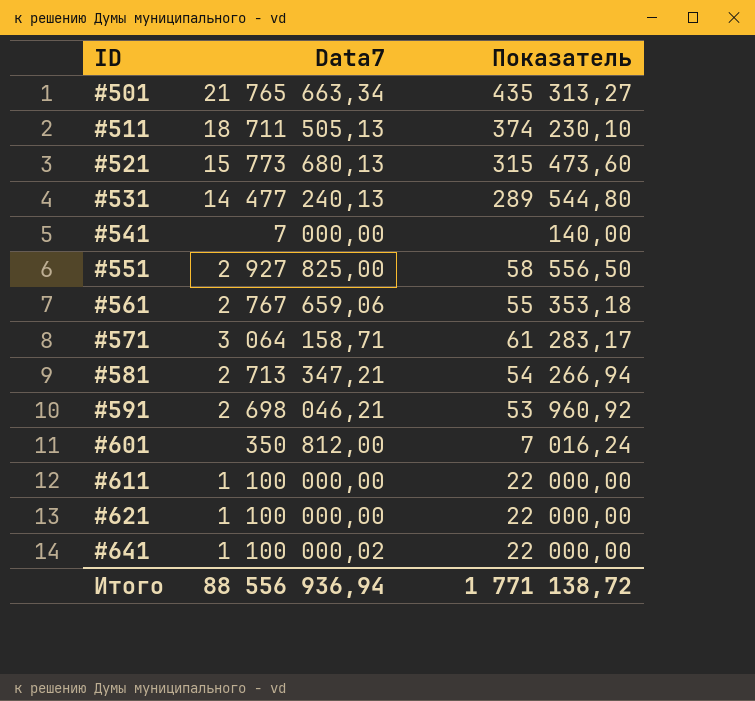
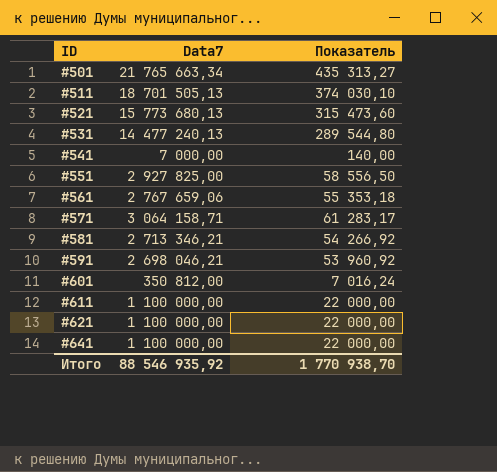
#511 | Data7: 18 711 505,13 -> 18 701 505,13
#511 | Показатель: 374 230,10 -> 374 030,10
#581 | Data7: 2 713 347,21 -> 2 713 346,21
#581 | Показатель: 54 266,94 -> 54 266,92
#641 | Data7: 1 100 000,02 -> 1 100 000,00
Итого | Data7: 88 556 936,94 -> 88 546 935,92
Итого | Показатель: 1 771 138,72 -> 1 770 938,70

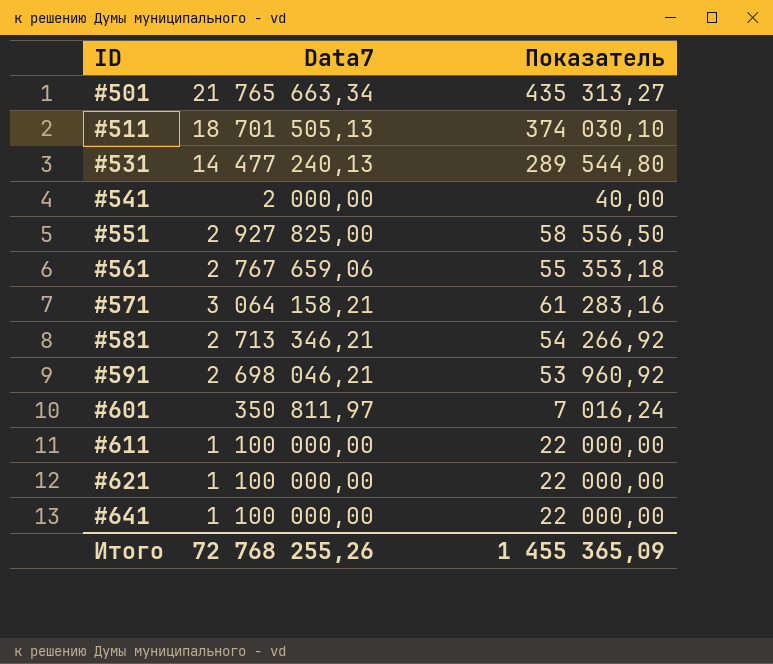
row #521: 15 773 680,13 | 315 473,60 -> none
#541 | Data7: 7 000,00 -> 2 000,00
#541 | Показатель: 140,00 -> 40,00
#571 | Data7: 3 064 158,71 -> 3 064 158,21
#571 | Показатель: 61 283,17 -> 61 283,16
#601 | Data7: 350 812,00 -> 350 811,97
Итого | Data7: 88 546 935,92 -> 72 768 255,26
Итого | Показатель: 1 770 938,70 -> 1 455 365,09

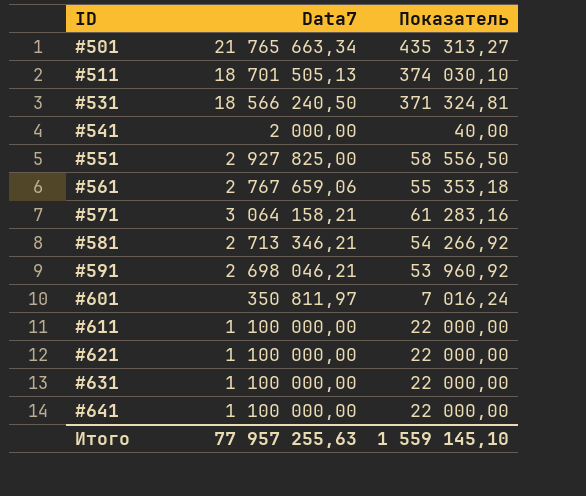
#531 | Data7: 14 477 240,13 -> 18 566 240,50
#531 | Показатель: 289 544,80 -> 371 324,81
row #631: none -> 1 100 000,00 | 22 000,00
Итого | Data7: 72 768 255,26 -> 77 957 255,63
Итого | Показатель: 1 455 365,09 -> 1 559 145,10

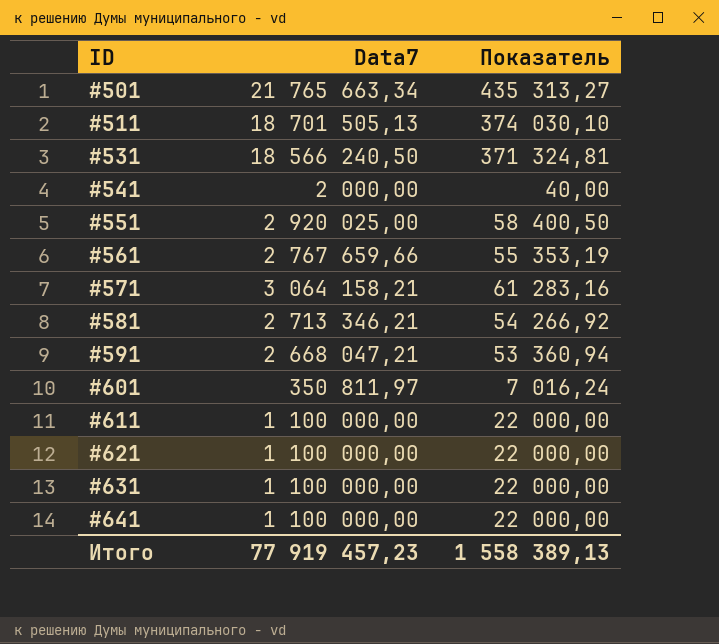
#551 | Data7: 2 927 825,00 -> 2 920 025,00
#551 | Показатель: 58 556,50 -> 58 400,50
#561 | Data7: 2 767 659,06 -> 2 767 659,66
#561 | Показатель: 55 353,18 -> 55 353,19
#591 | Data7: 2 698 046,21 -> 2 668 047,21
#591 | Показатель: 53 960,92 -> 53 360,94
Итого | Data7: 77 957 255,63 -> 77 919 457,23
Итого | Показатель: 1 559 145,10 -> 1 558 389,13

